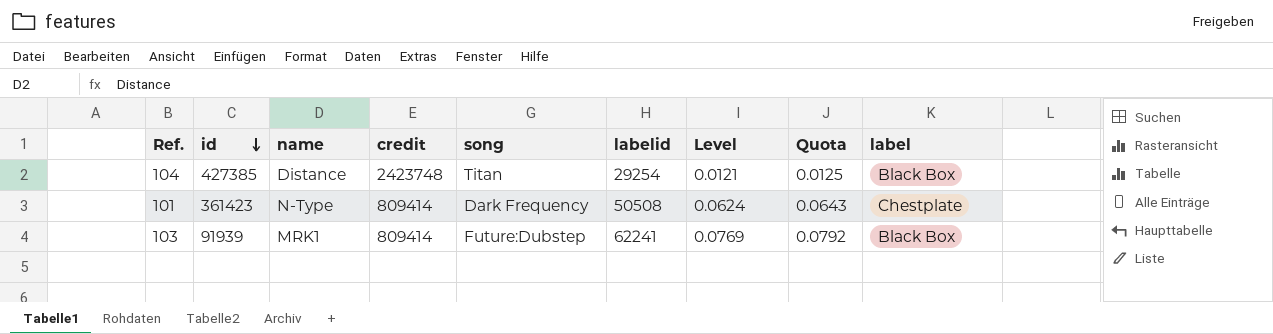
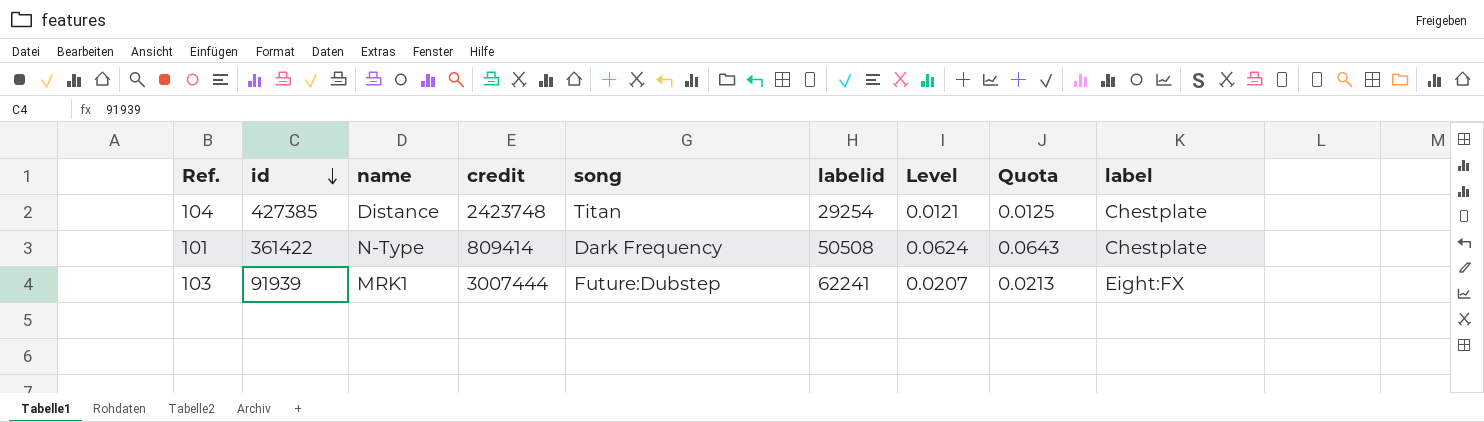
104 | label: Black Box -> Chestplate
101 | id: 361423 -> 361422
103 | credit: 809414 -> 3007444
103 | Level: 0.0769 -> 0.0207
103 | Quota: 0.0792 -> 0.0213
103 | label: Black Box -> Eight:FX

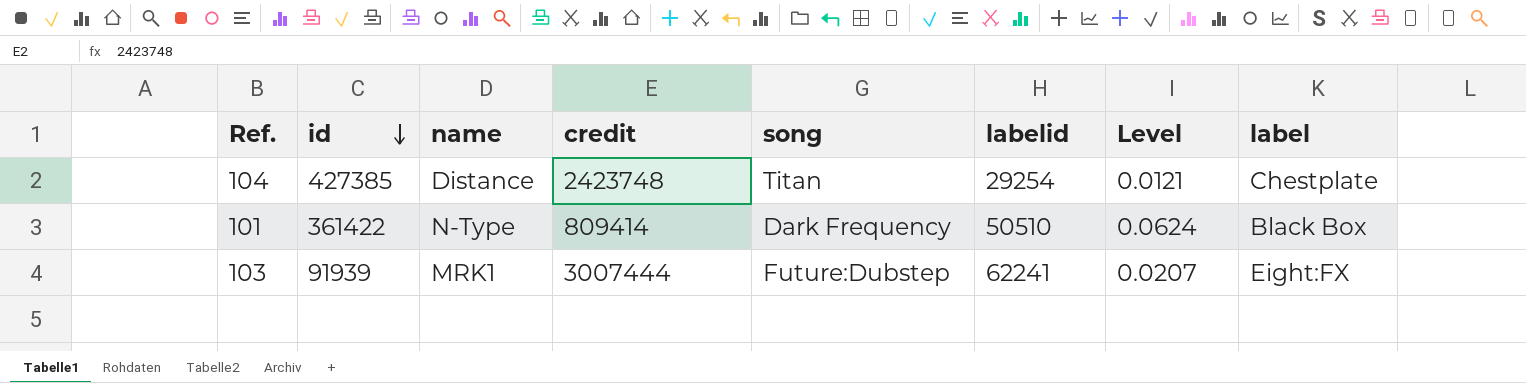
column Quota | formula: [Level] * 1.03 -> none
101 | labelid: 50508 -> 50510
101 | label: Chestplate -> Black Box

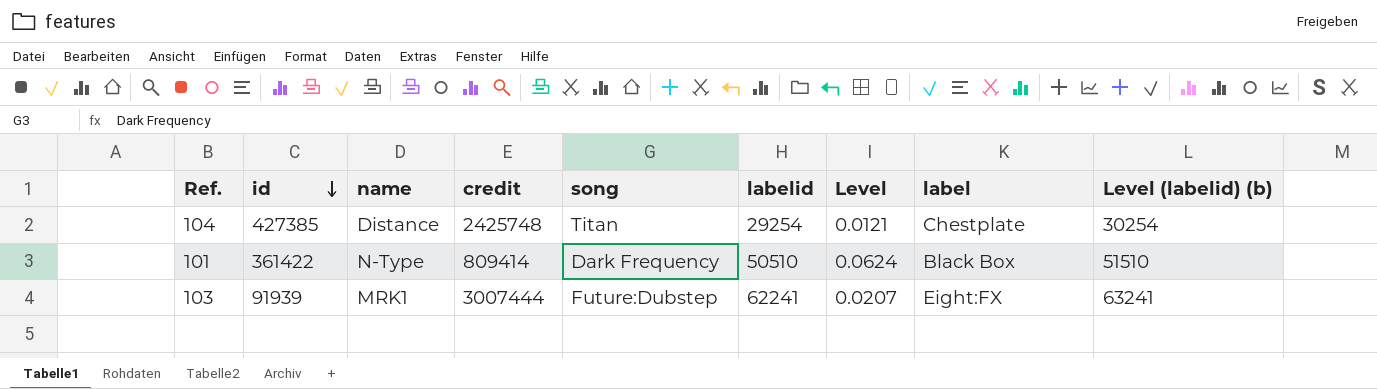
column Level (labelid) (b) | formula: none -> [labelid] + 1000
104 | credit: 2423748 -> 2425748

